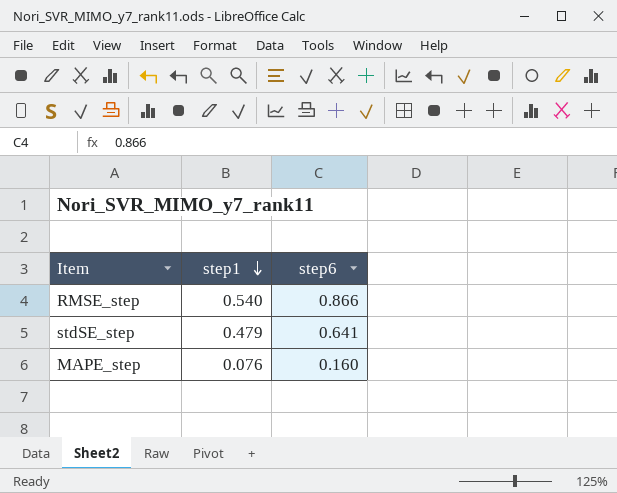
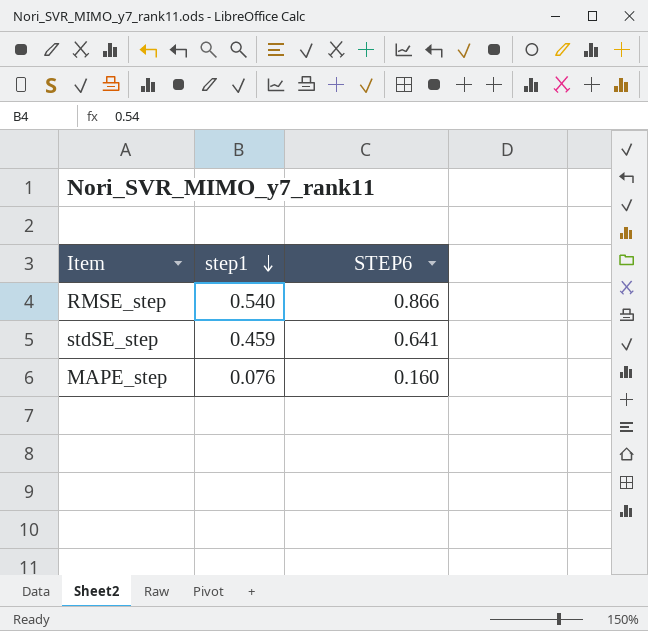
column name: step6 -> STEP6
stdSE_step | step1: 0.479 -> 0.459

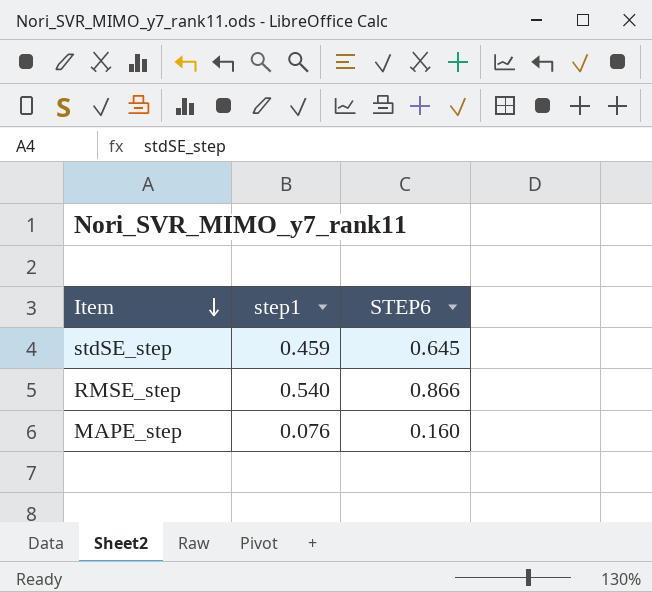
row order: step1 descending -> Item descending
stdSE_step | STEP6: 0.641 -> 0.645

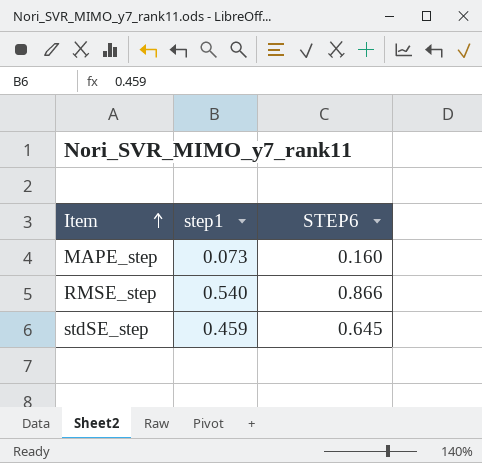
row order: Item descending -> Item ascending
MAPE_step | step1: 0.076 -> 0.073

